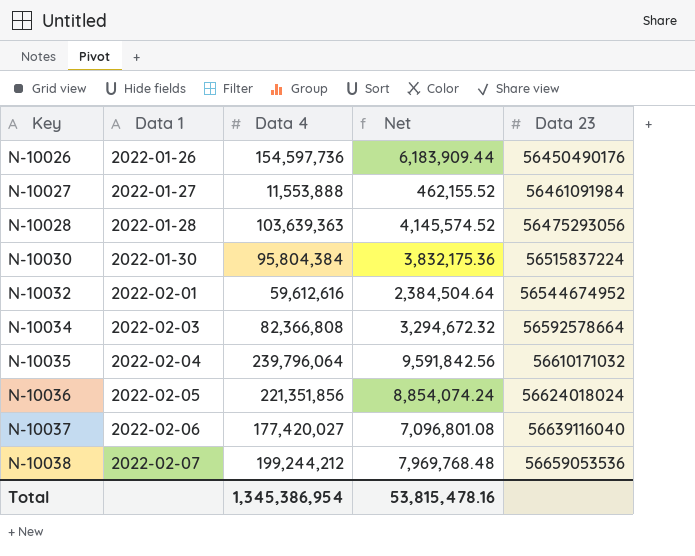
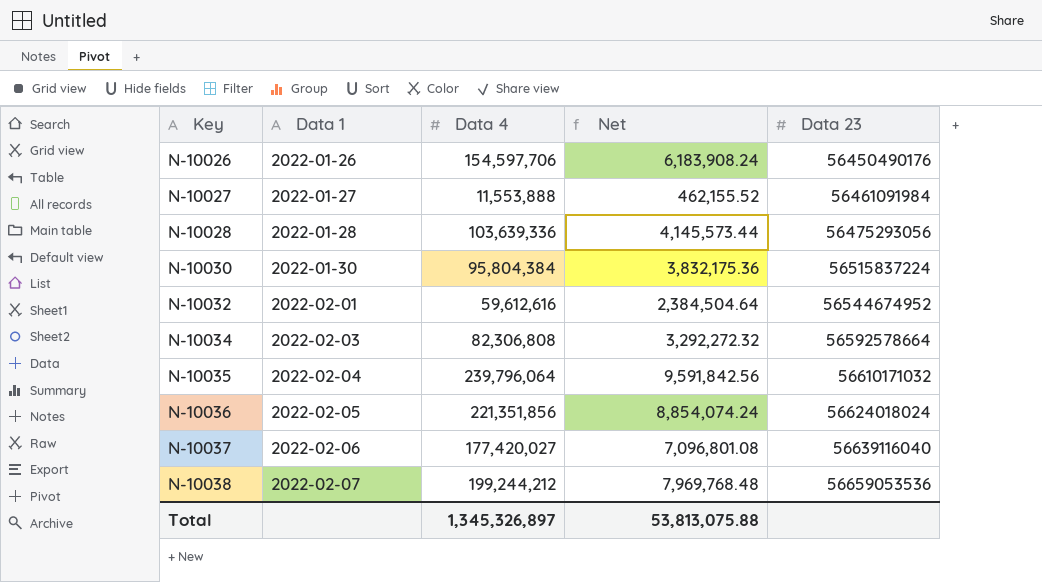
N-10026 | Data 4: 154,597,736 -> 154,597,706
N-10026 | Net: 6,183,909.44 -> 6,183,908.24
N-10028 | Data 4: 103,639,363 -> 103,639,336
N-10028 | Net: 4,145,574.52 -> 4,145,573.44
N-10034 | Data 4: 82,366,808 -> 82,306,808
N-10034 | Net: 3,294,672.32 -> 3,292,272.32
Total | Data 4: 1,345,386,954 -> 1,345,326,897
Total | Net: 53,815,478.16 -> 53,813,075.88

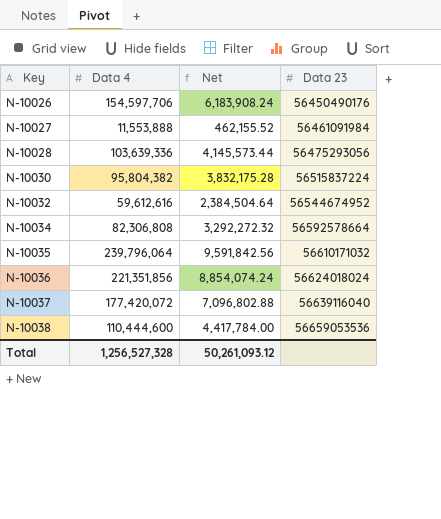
column Data 1 | position: 2 -> none
N-10030 | Data 4: 95,804,384 -> 95,804,382
N-10030 | Net: 3,832,175.36 -> 3,832,175.28
N-10037 | Data 4: 177,420,027 -> 177,420,072
N-10037 | Net: 7,096,801.08 -> 7,096,802.88
N-10038 | Data 4: 199,244,212 -> 110,444,600
N-10038 | Net: 7,969,768.48 -> 4,417,784.00
Total | Data 4: 1,345,326,897 -> 1,256,527,328
Total | Net: 53,813,075.88 -> 50,261,093.12

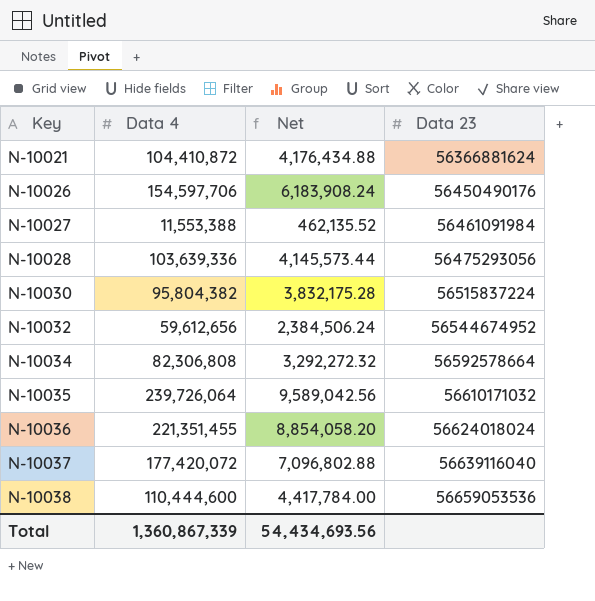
row N-10021: none -> 104,410,872 | 4,176,434.88 | 56366881624
N-10027 | Data 4: 11,553,888 -> 11,553,388
N-10027 | Net: 462,155.52 -> 462,135.52
N-10032 | Data 4: 59,612,616 -> 59,612,656
N-10032 | Net: 2,384,504.64 -> 2,384,506.24
N-10035 | Data 4: 239,796,064 -> 239,726,064
N-10035 | Net: 9,591,842.56 -> 9,589,042.56
N-10036 | Data 4: 221,351,856 -> 221,351,455
N-10036 | Net: 8,854,074.24 -> 8,854,058.20
Total | Data 4: 1,256,527,328 -> 1,360,867,339
Total | Net: 50,261,093.12 -> 54,434,693.56

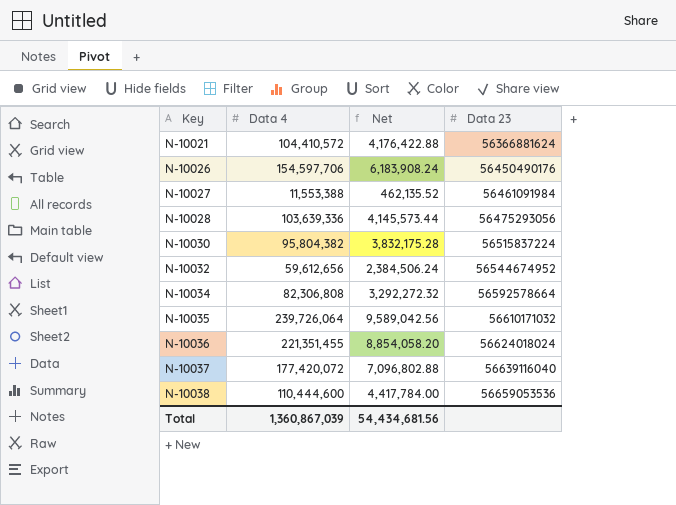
N-10021 | Data 4: 104,410,872 -> 104,410,572
N-10021 | Net: 4,176,434.88 -> 4,176,422.88
Total | Data 4: 1,360,867,339 -> 1,360,867,039
Total | Net: 54,434,693.56 -> 54,434,681.56

